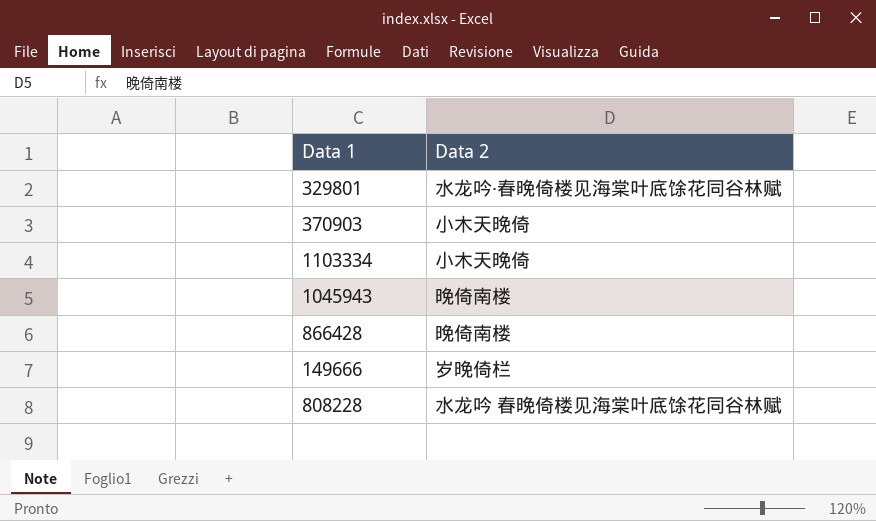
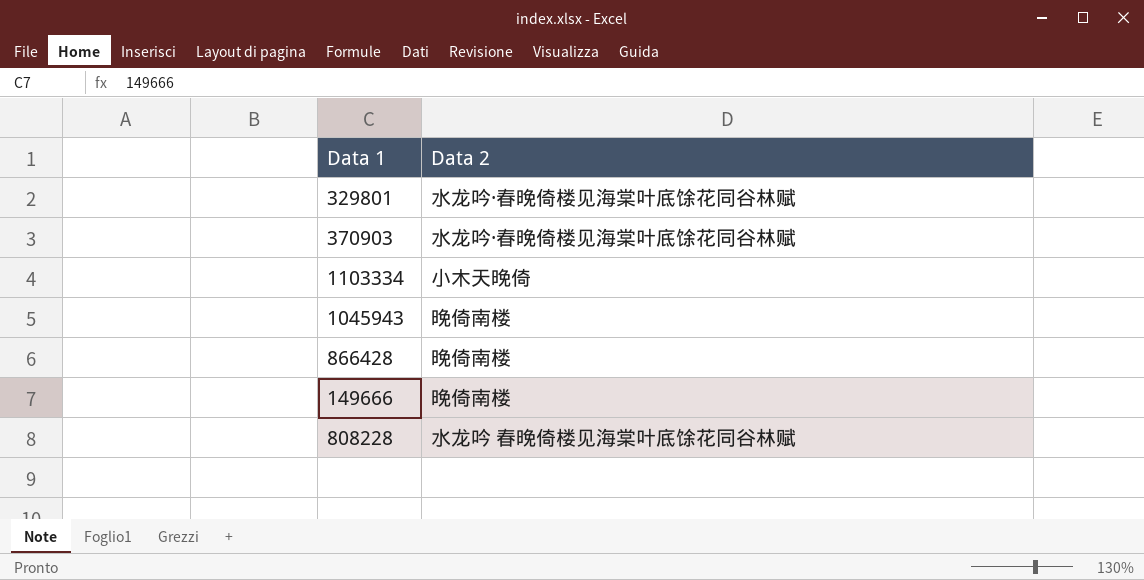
370903 | Data 2: 小木天晚倚 -> 水龙吟·春晚倚楼见海棠叶底馀花同谷林赋
149666 | Data 2: 岁晚倚栏 -> 晚倚南楼

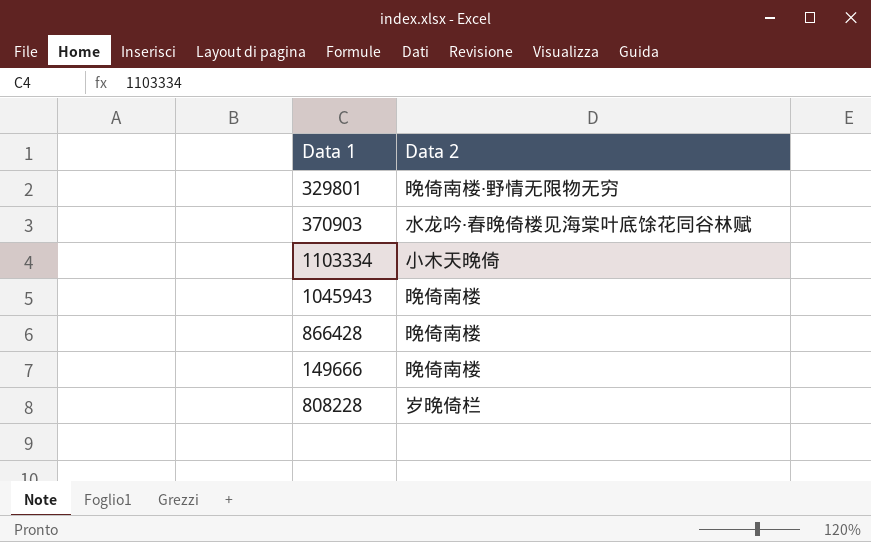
329801 | Data 2: 水龙吟·春晚倚楼见海棠叶底馀花同谷林赋 -> 晚倚南楼·野情无限物无穷
808228 | Data 2: 水龙吟 春晚倚楼见海棠叶底馀花同谷林赋 -> 岁晚倚栏

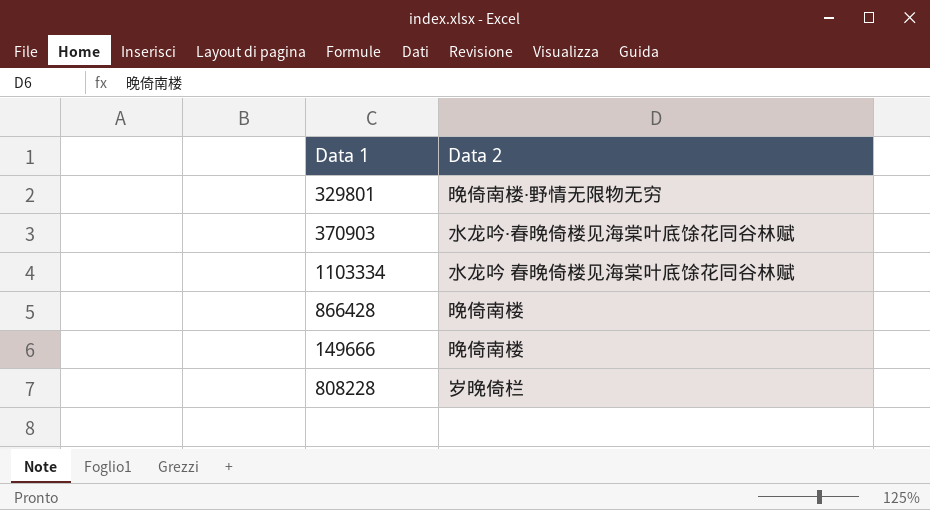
row 1045943: 晚倚南楼 -> none
1103334 | Data 2: 小木天晚倚 -> 水龙吟 春晚倚楼见海棠叶底馀花同谷林赋

